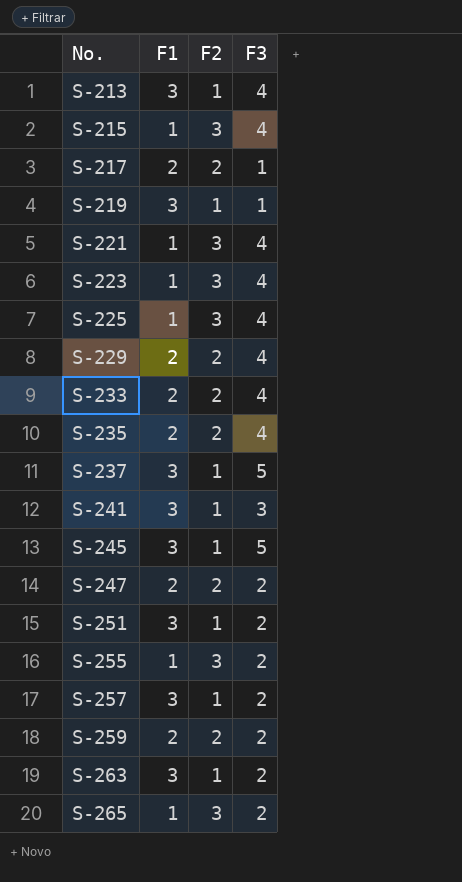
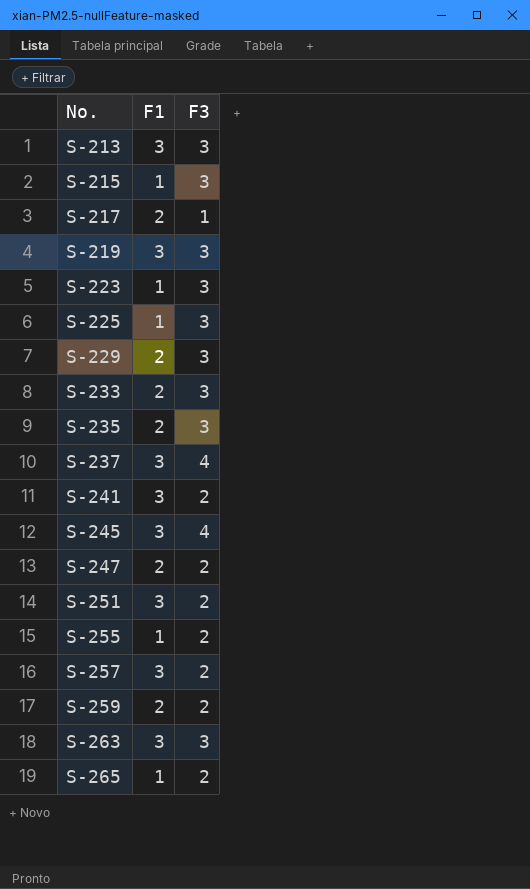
column F2 | position: 3 -> none
row S-221: 1 | 3 | 4 -> none
S-213 | F3: 4 -> 3
S-215 | F3: 4 -> 3
S-219 | F3: 1 -> 3
S-223 | F3: 4 -> 3
S-225 | F3: 4 -> 3
S-229 | F3: 4 -> 3
S-233 | F3: 4 -> 3
S-235 | F3: 4 -> 3
S-237 | F3: 5 -> 4
S-241 | F3: 3 -> 2
S-245 | F3: 5 -> 4
S-263 | F3: 2 -> 3

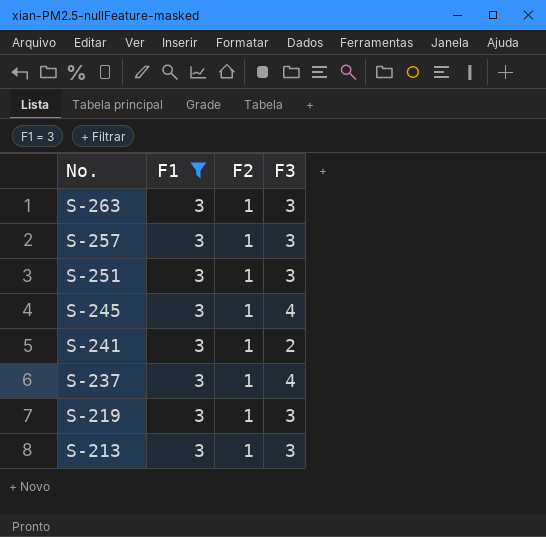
filter: none -> F1 = 3
row order: No. ascending -> No. descending
column F2 | position: none -> 3
S-257 | F3: 2 -> 3
S-251 | F3: 2 -> 3

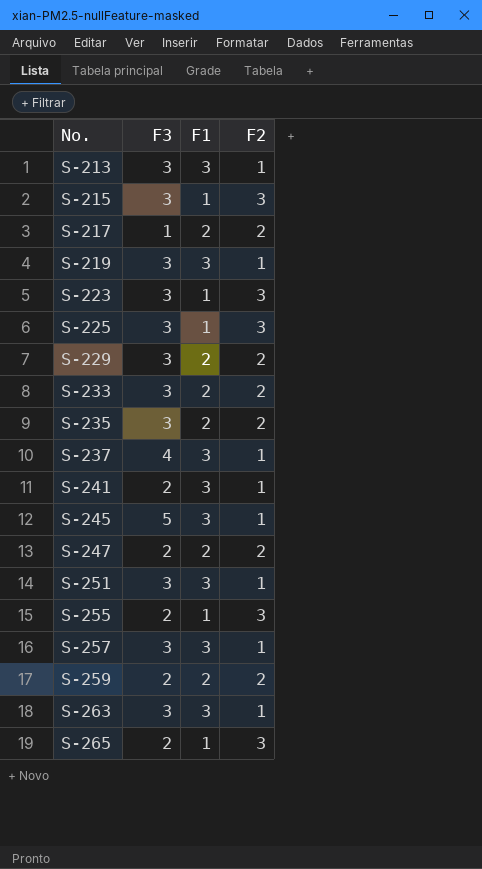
filter: F1 = 3 -> none
row order: No. descending -> No. ascending
column F3 | position: 4 -> 2
S-245 | F3: 4 -> 5

